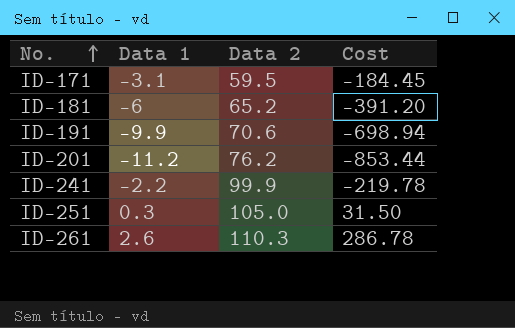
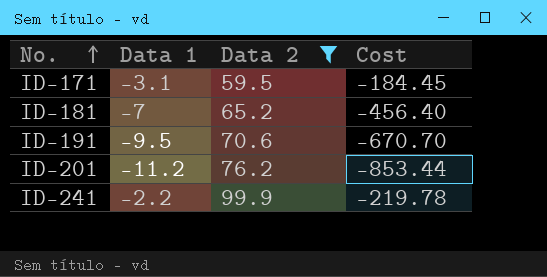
filter: none -> Data 2 <= 99.9
ID-181 | Data 1: -6 -> -7
ID-181 | Cost: -391.20 -> -456.40
ID-191 | Data 1: -9.9 -> -9.5
ID-191 | Cost: -698.94 -> -670.70

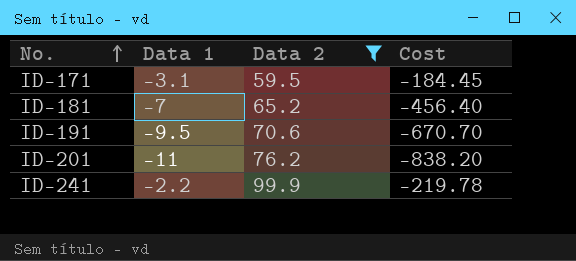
ID-201 | Data 1: -11.2 -> -11
ID-201 | Cost: -853.44 -> -838.20

